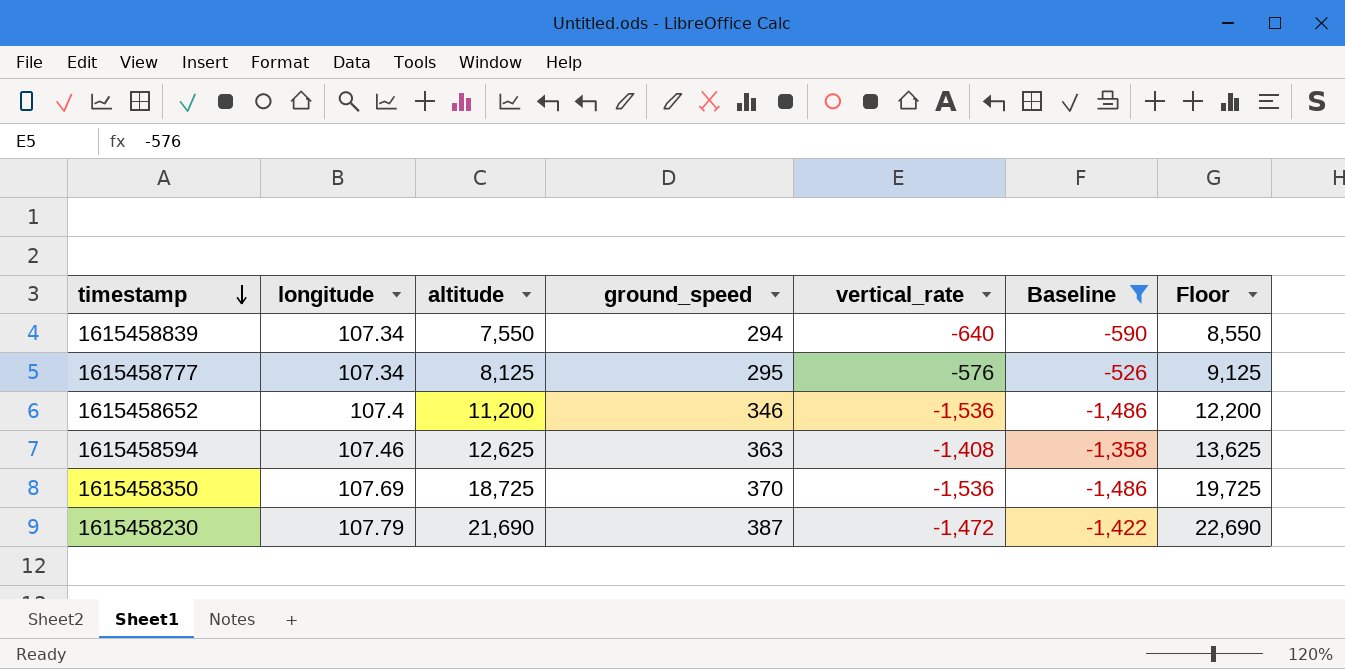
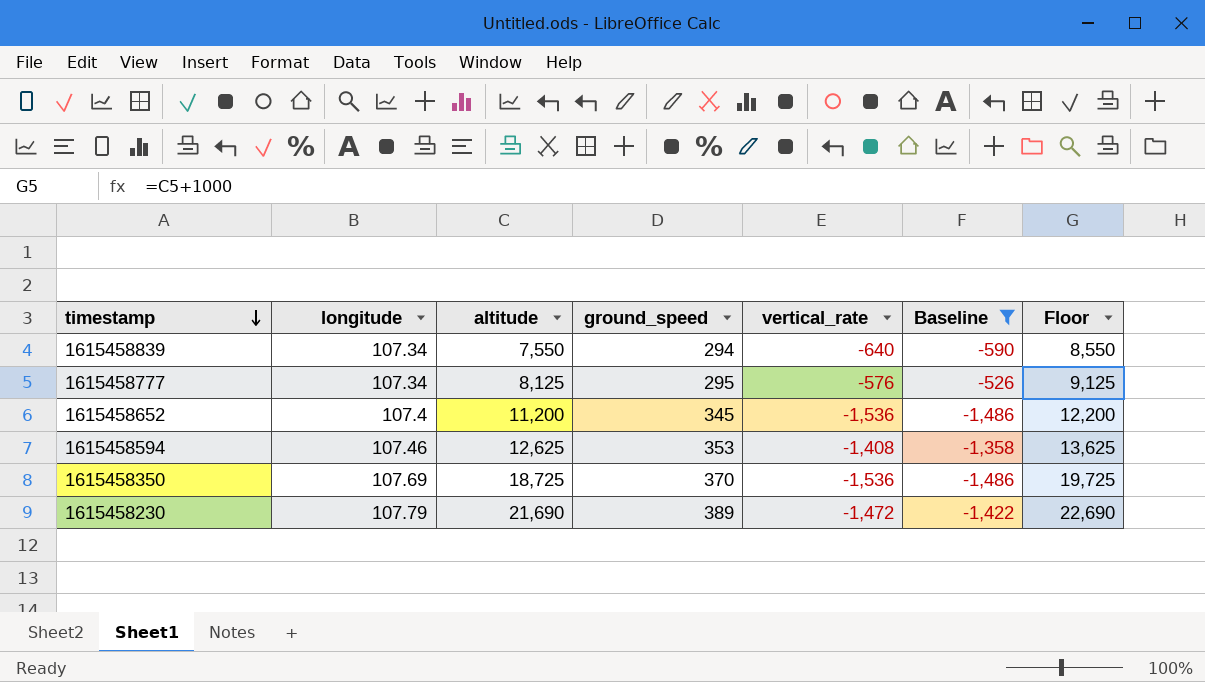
1615458652 | ground_speed: 346 -> 345
1615458594 | ground_speed: 363 -> 353
1615458230 | ground_speed: 387 -> 389

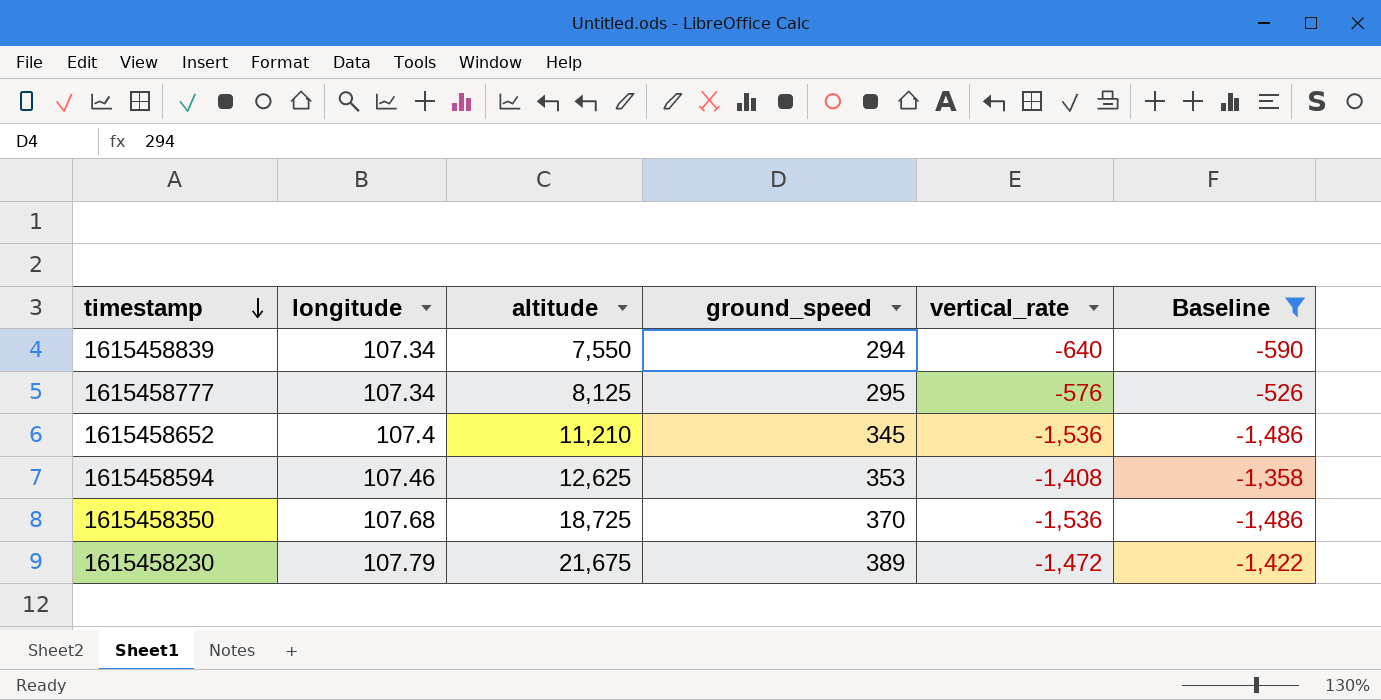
column Floor | formula: [altitude] + 1000 -> none
1615458652 | altitude: 11,200 -> 11,210
1615458350 | longitude: 107.69 -> 107.68
1615458230 | altitude: 21,690 -> 21,675

